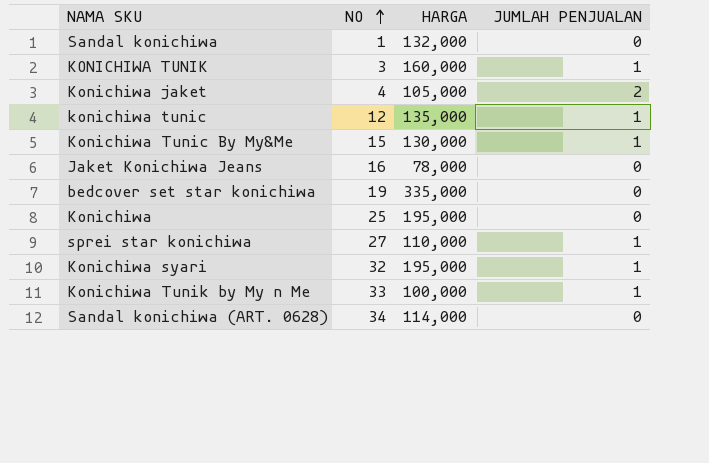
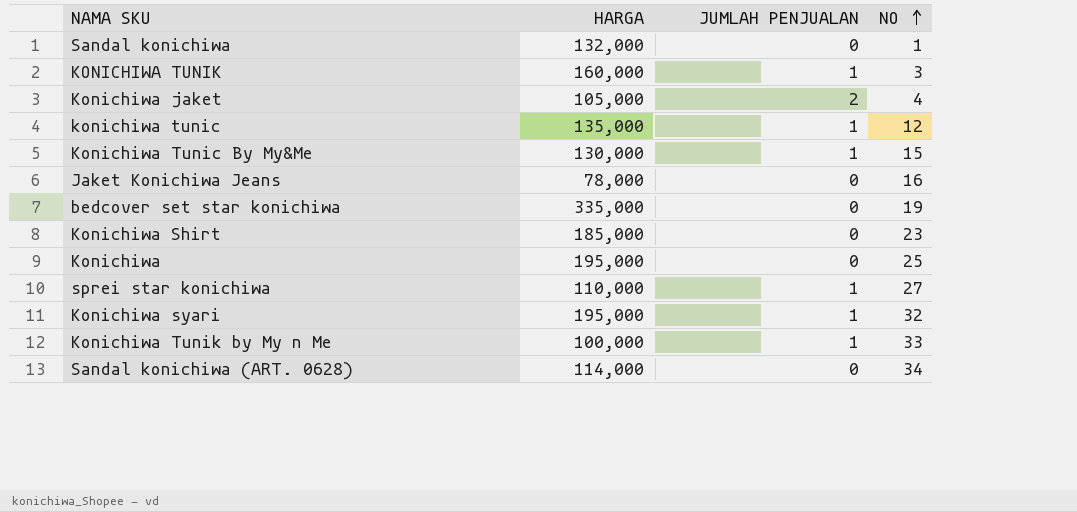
column NO | position: 2 -> 4
row Konichiwa Shirt: none -> 185,000 | 0 | 23

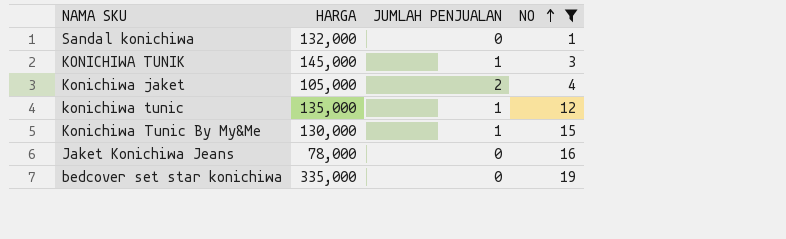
filter: none -> NO <= 19
KONICHIWA TUNIK | HARGA: 160,000 -> 145,000

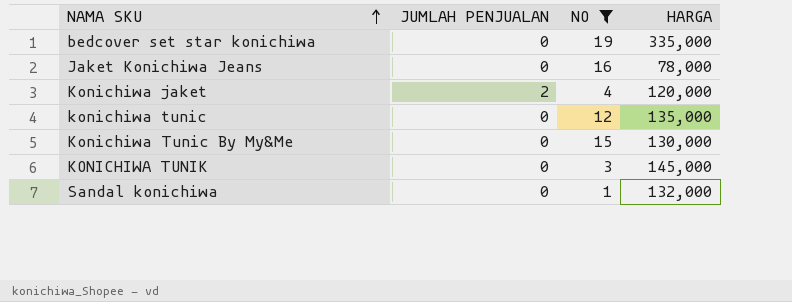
row order: NO ascending -> NAMA SKU ascending
column HARGA | position: 2 -> 4
Konichiwa jaket | HARGA: 105,000 -> 120,000
konichiwa tunic | JUMLAH PENJUALAN: 1 -> 0
Konichiwa Tunic By My&Me | JUMLAH PENJUALAN: 1 -> 0
KONICHIWA TUNIK | JUMLAH PENJUALAN: 1 -> 0

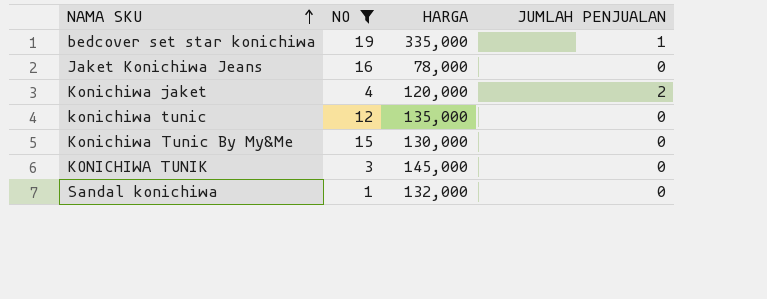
column JUMLAH PENJUALAN | position: 2 -> 4
bedcover set star konichiwa | JUMLAH PENJUALAN: 0 -> 1

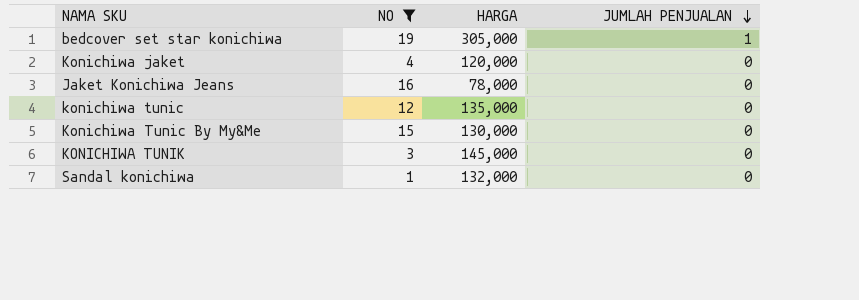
row order: NAMA SKU ascending -> JUMLAH PENJUALAN descending
bedcover set star konichiwa | HARGA: 335,000 -> 305,000
Konichiwa jaket | JUMLAH PENJUALAN: 2 -> 0

